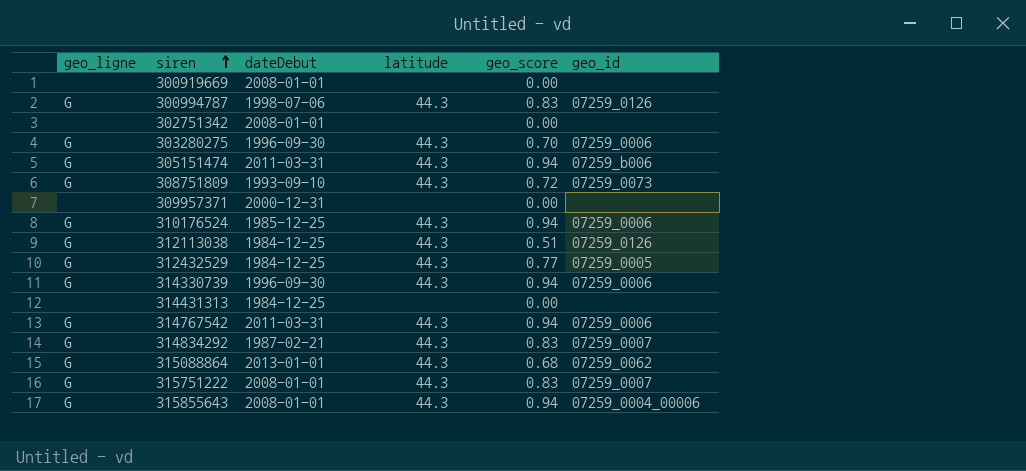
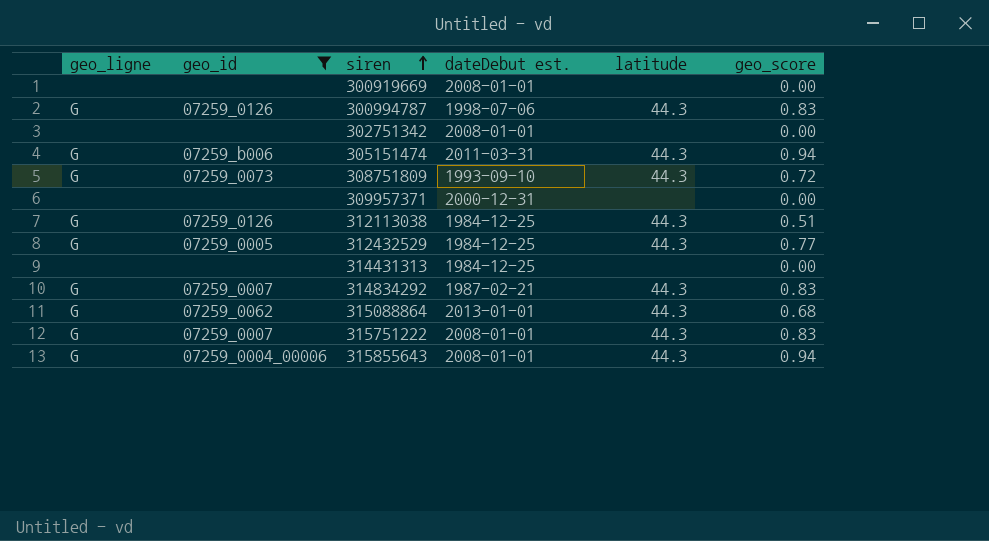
filter: none -> geo_id != 07259_0006
column geo_id | position: 6 -> 2
column name: dateDebut -> dateDebut est.

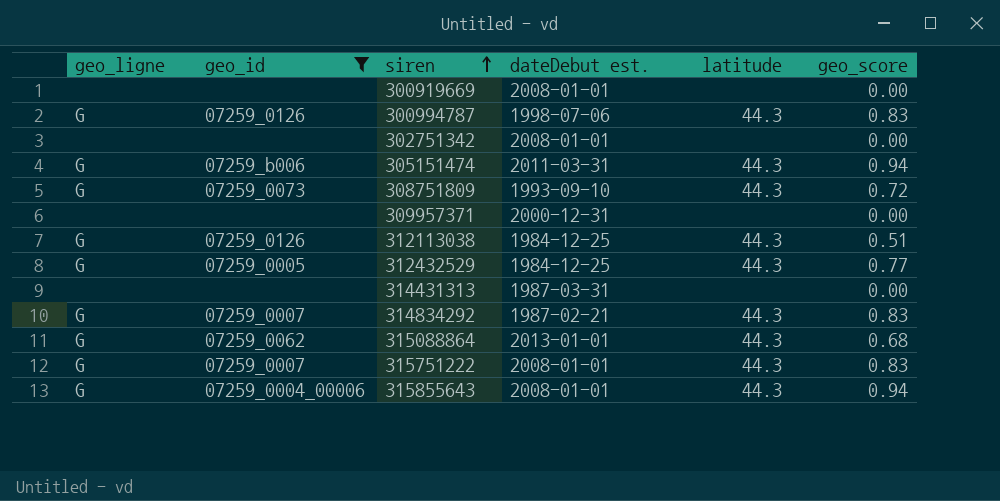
314431313 | dateDebut est.: 1984-12-25 -> 1987-03-31

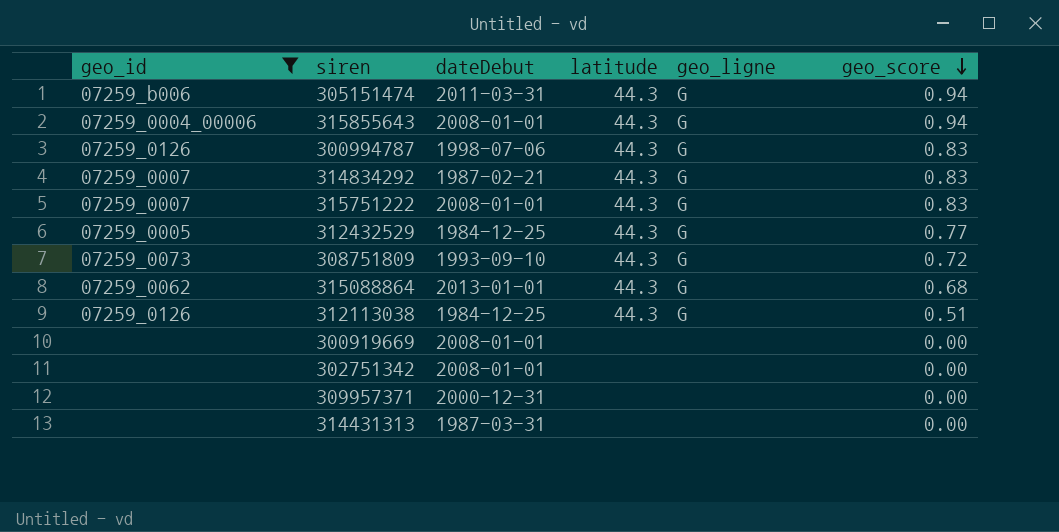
row order: siren ascending -> geo_score descending
column name: dateDebut est. -> dateDebut
column geo_ligne | position: 1 -> 5

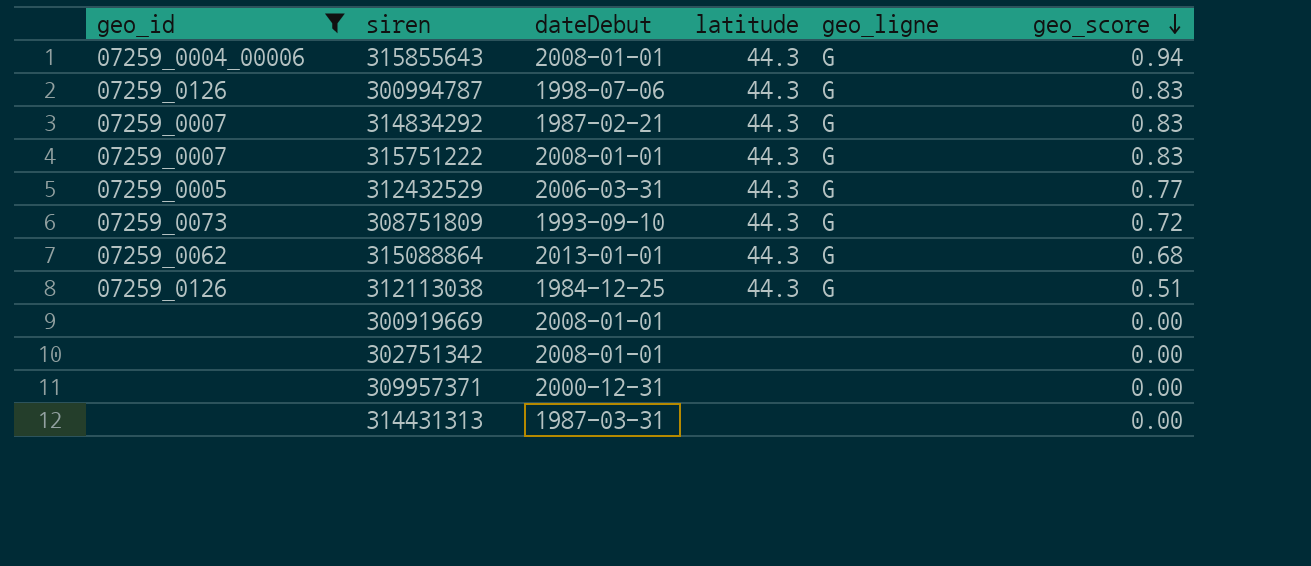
row 305151474: 07259_b006 | 2011-03-31 | 44.3 | G | 0.94 -> none
312432529 | dateDebut: 1984-12-25 -> 2006-03-31

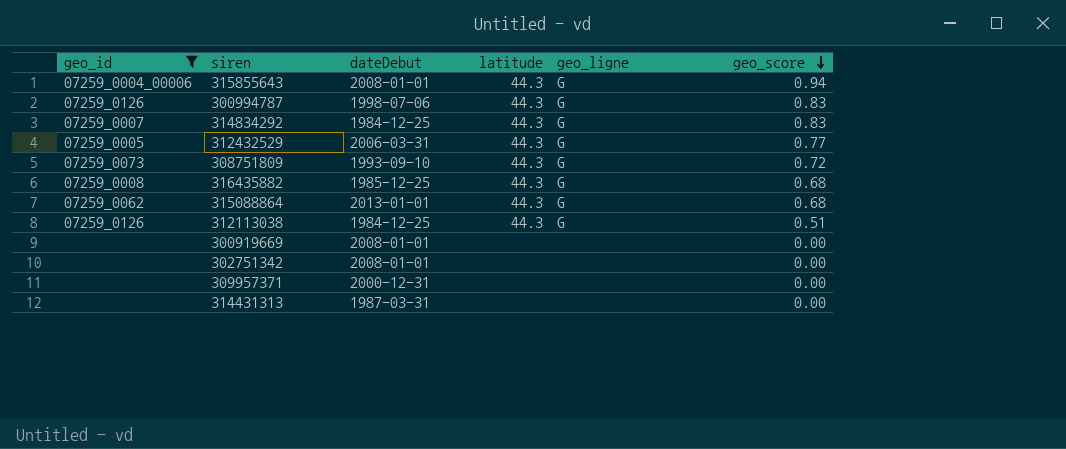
row 315751222: 07259_0007 | 2008-01-01 | 44.3 | G | 0.83 -> none
314834292 | dateDebut: 1987-02-21 -> 1984-12-25
row 316435882: none -> 07259_0008 | 1985-12-25 | 44.3 | G | 0.68

